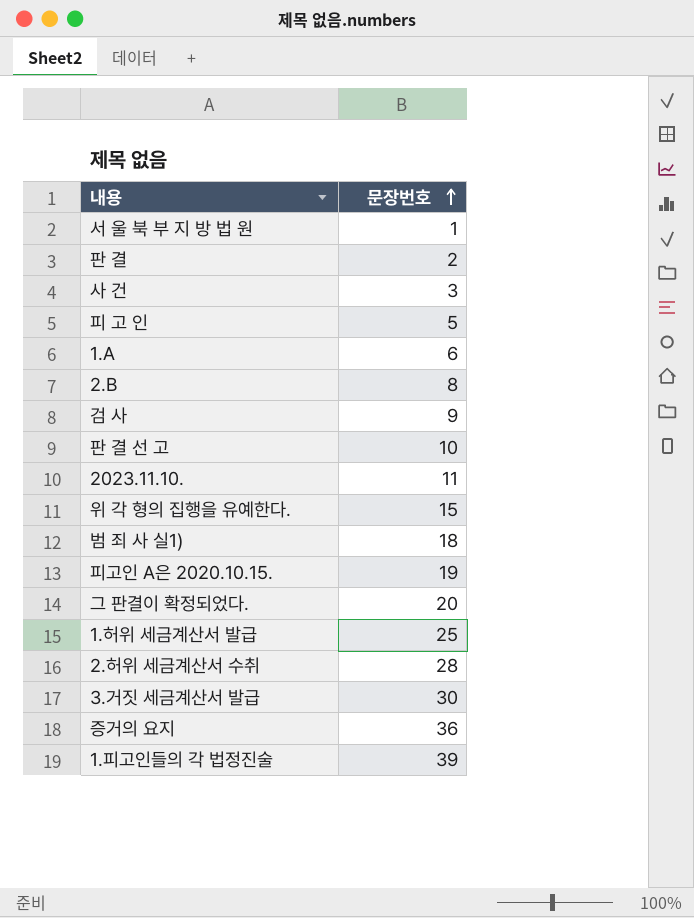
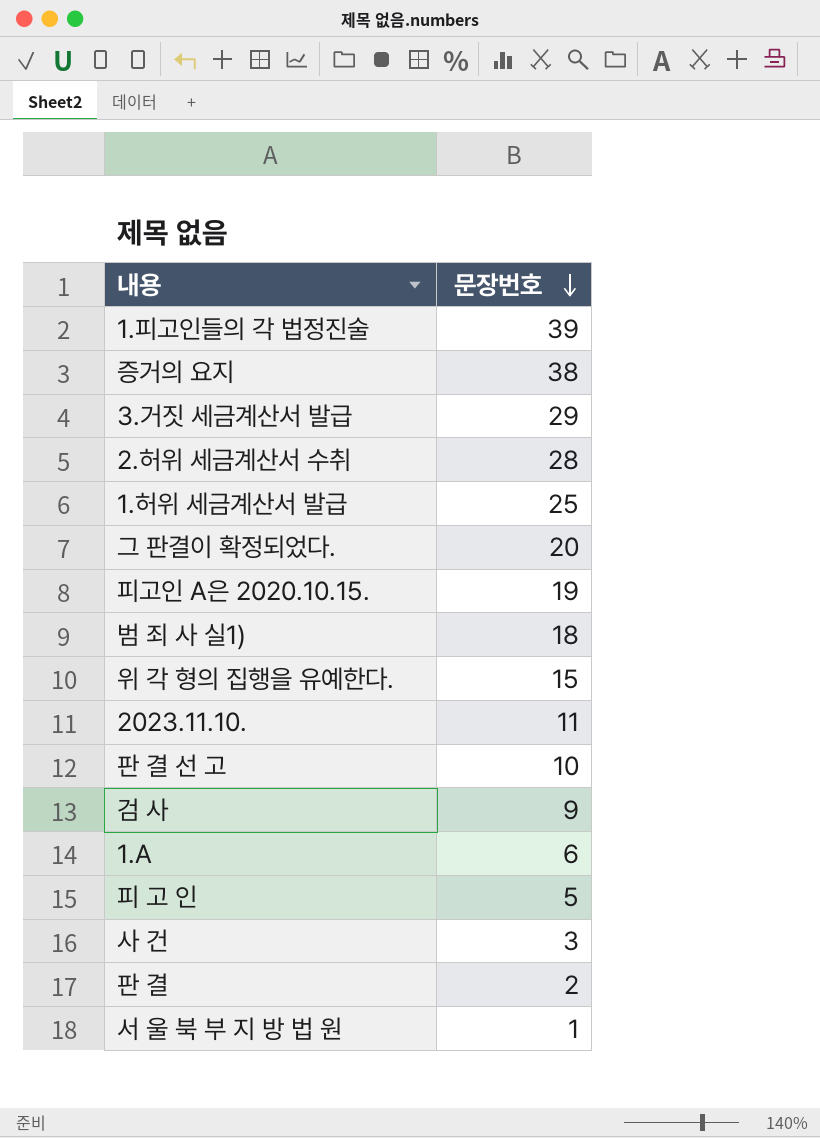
row order: 문장번호 ascending -> 문장번호 descending
row 2.B: 8 -> none
증거의 요지 | 문장번호: 36 -> 38
3.거짓 세금계산서 발급 | 문장번호: 30 -> 29

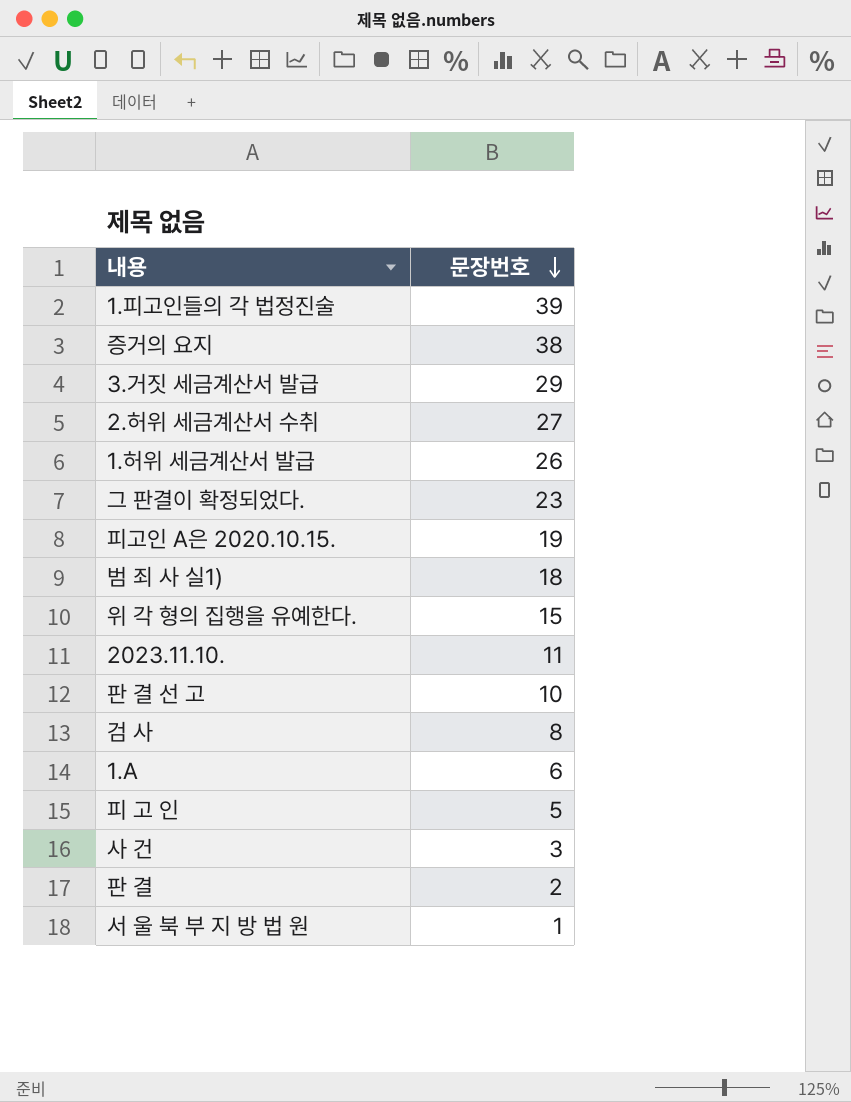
2.허위 세금계산서 수취 | 문장번호: 28 -> 27
1.허위 세금계산서 발급 | 문장번호: 25 -> 26
그 판결이 확정되었다. | 문장번호: 20 -> 23
검 사 | 문장번호: 9 -> 8

